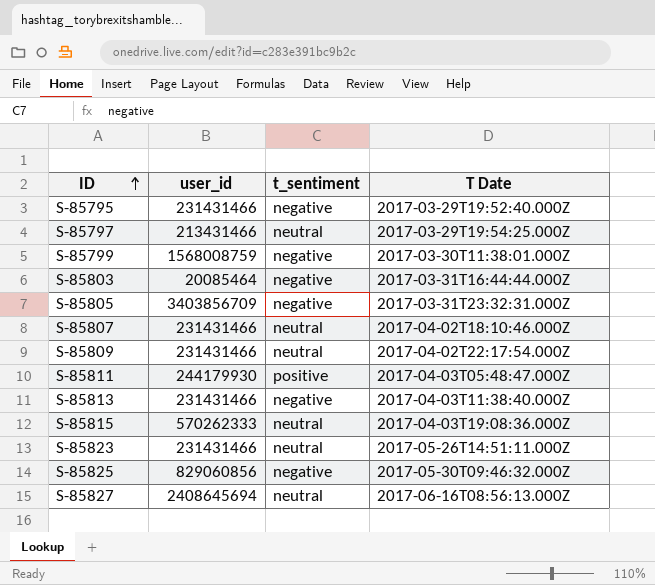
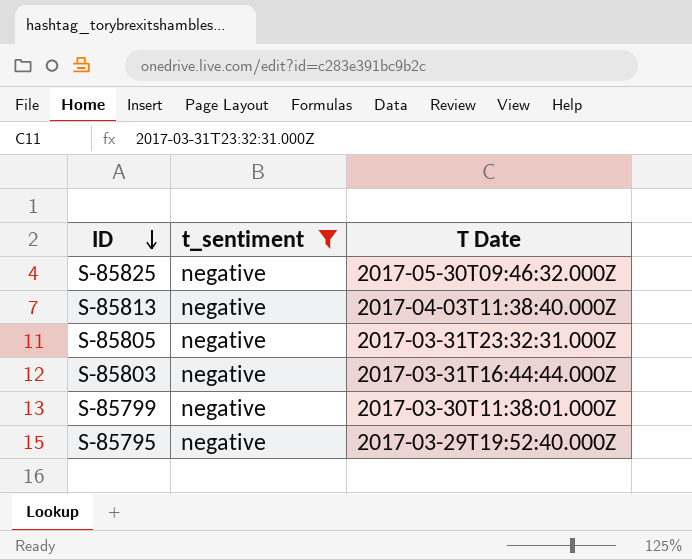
filter: none -> t_sentiment = negative
row order: ID ascending -> ID descending
column user_id | position: 2 -> none

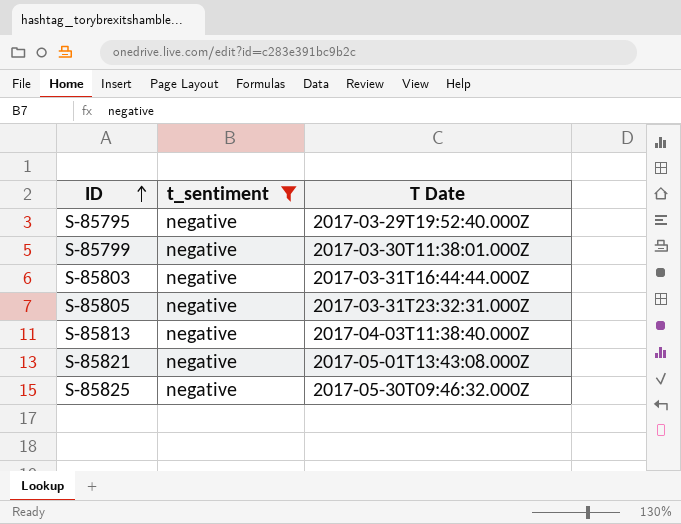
row order: ID descending -> ID ascending
row S-85821: none -> negative | 2017-05-01T13:43:08.000Z

